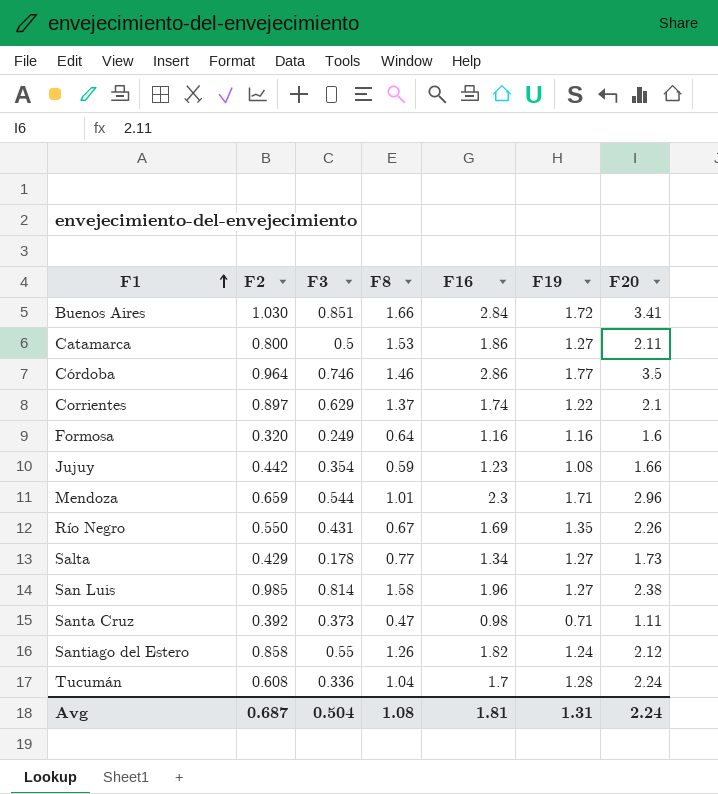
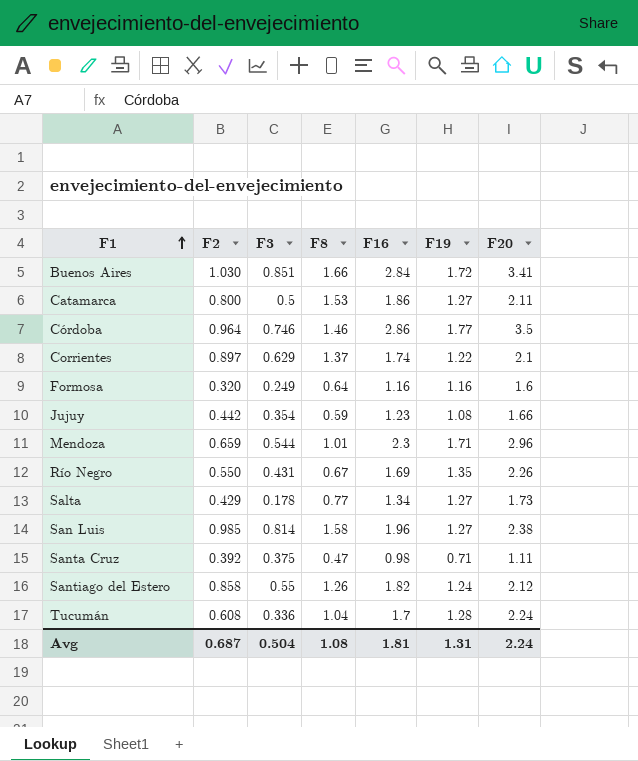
Santa Cruz | F3: 0.373 -> 0.375

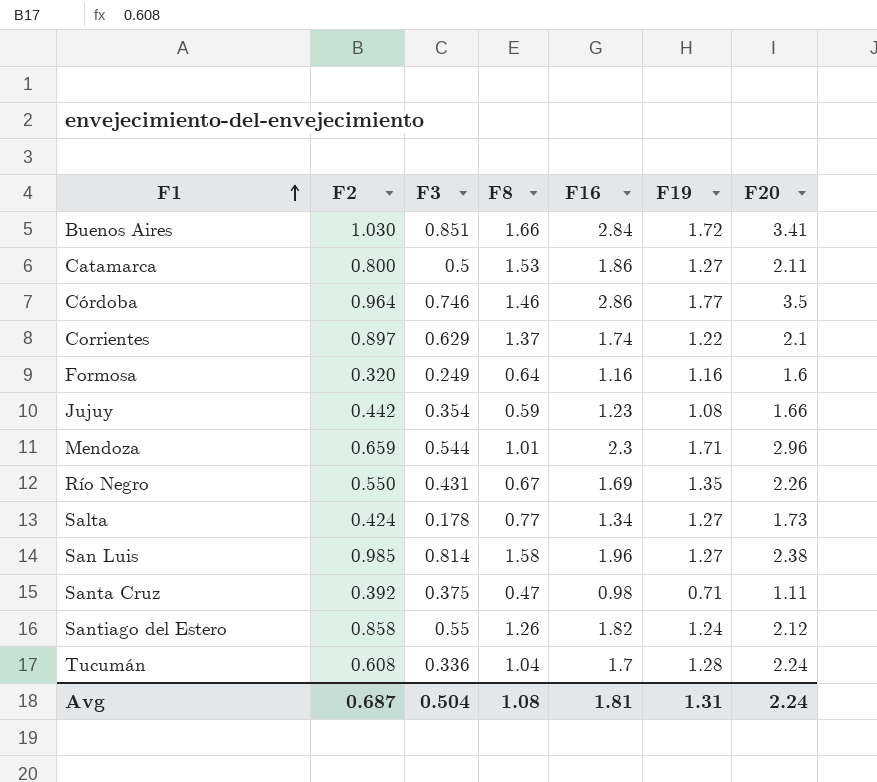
Salta | F2: 0.429 -> 0.424

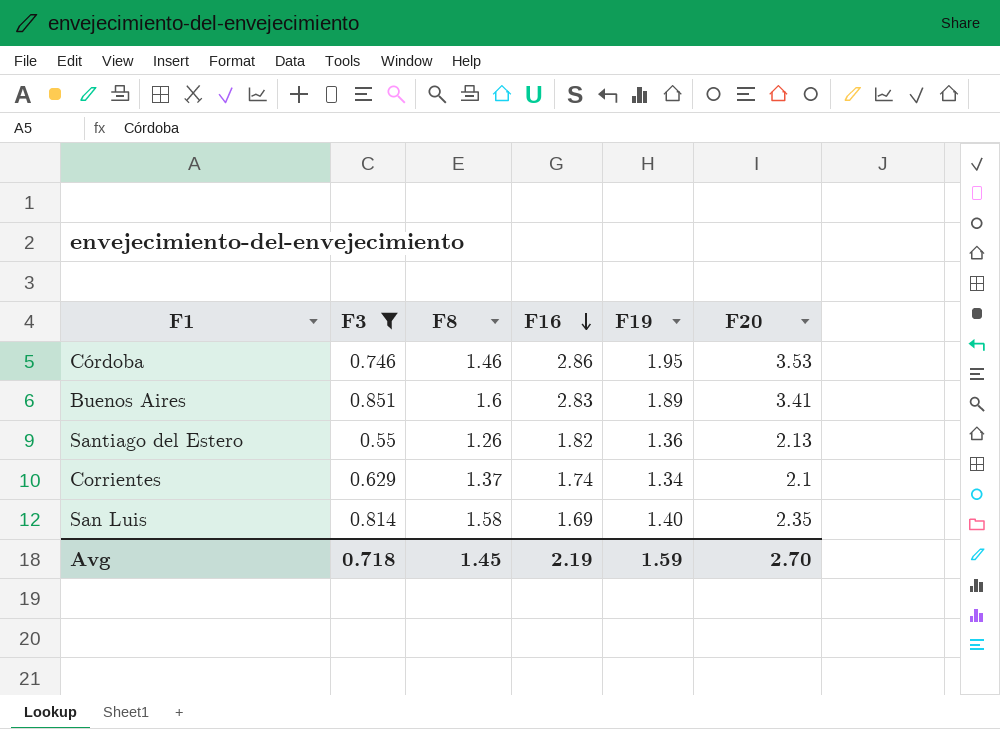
filter: none -> F3 >= 0.55
row order: F1 ascending -> F16 descending
column F2 | position: 2 -> none
Córdoba | F19: 1.77 -> 1.95
Córdoba | F20: 3.5 -> 3.53
Buenos Aires | F8: 1.66 -> 1.6
Buenos Aires | F16: 2.84 -> 2.83
Buenos Aires | F19: 1.72 -> 1.89
Santiago del Estero | F19: 1.24 -> 1.36
Santiago del Estero | F20: 2.12 -> 2.13
Corrientes | F19: 1.22 -> 1.34
San Luis | F16: 1.96 -> 1.69
San Luis | F19: 1.27 -> 1.40
San Luis | F20: 2.38 -> 2.35
Avg | F3: 0.504 -> 0.718
Avg | F8: 1.08 -> 1.45
Avg | F16: 1.81 -> 2.19
Avg | F19: 1.31 -> 1.59
Avg | F20: 2.24 -> 2.70

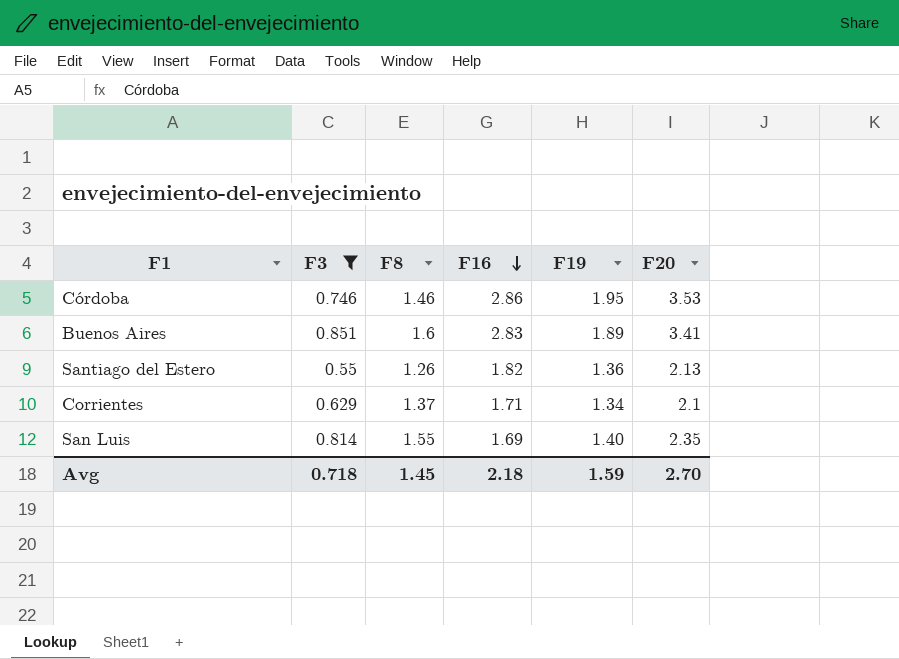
Corrientes | F16: 1.74 -> 1.71
San Luis | F8: 1.58 -> 1.55
Avg | F16: 2.19 -> 2.18

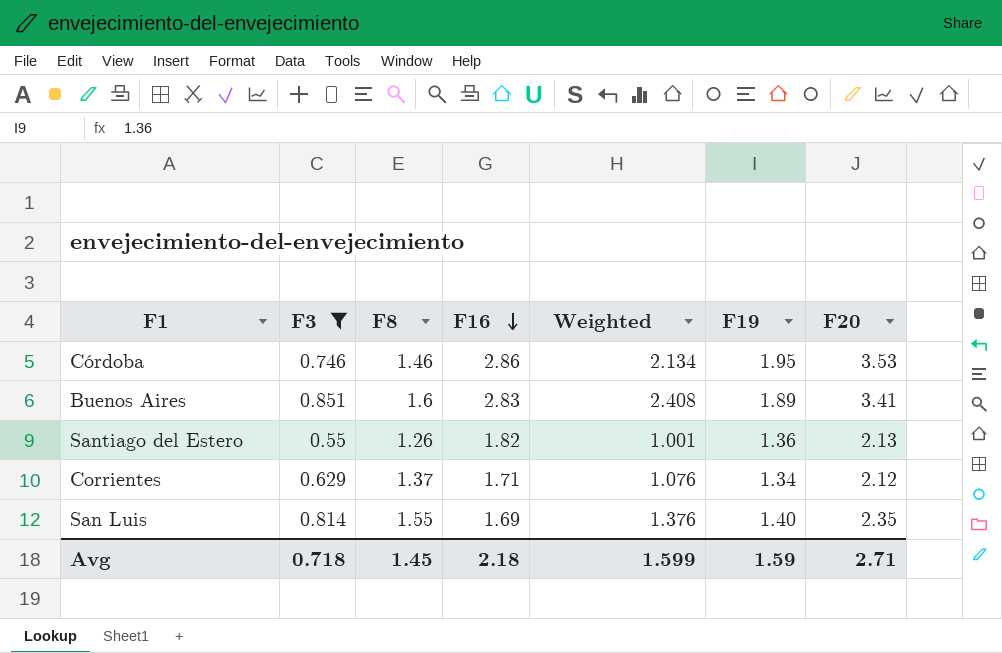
column Weighted | formula: none -> [F3] * [F16]
Corrientes | F20: 2.1 -> 2.12
Avg | F20: 2.70 -> 2.71

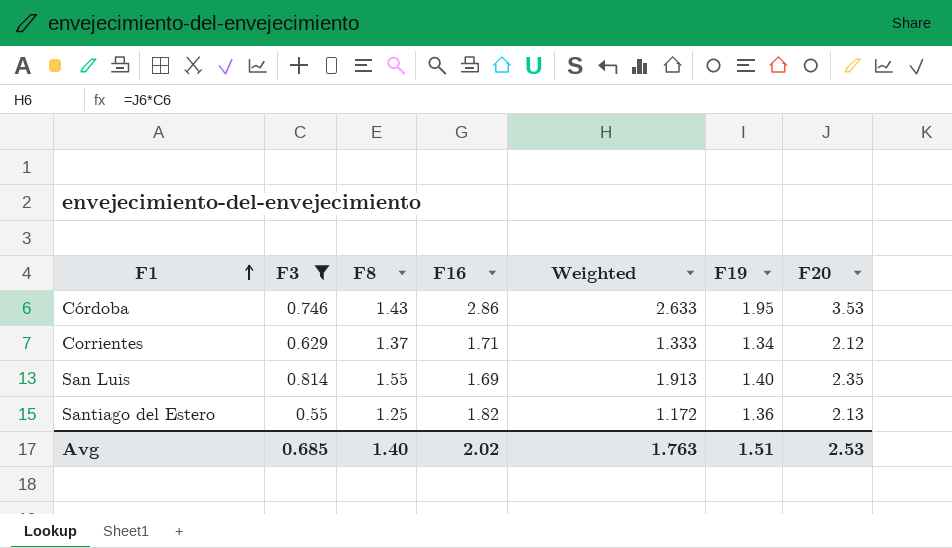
row order: F16 descending -> F1 ascending
column Weighted | formula: [F3] * [F16] -> [F3] * [F20]
row Buenos Aires: 0.851 | 1.6 | 2.83 | 2.408 | 1.89 | 3.41 -> none
Córdoba | F8: 1.46 -> 1.43
Santiago del Estero | F8: 1.26 -> 1.25
Avg | F3: 0.718 -> 0.685
Avg | F8: 1.45 -> 1.40
Avg | F16: 2.18 -> 2.02
Avg | Weighted: 1.599 -> 1.763
Avg | F19: 1.59 -> 1.51
Avg | F20: 2.71 -> 2.53

